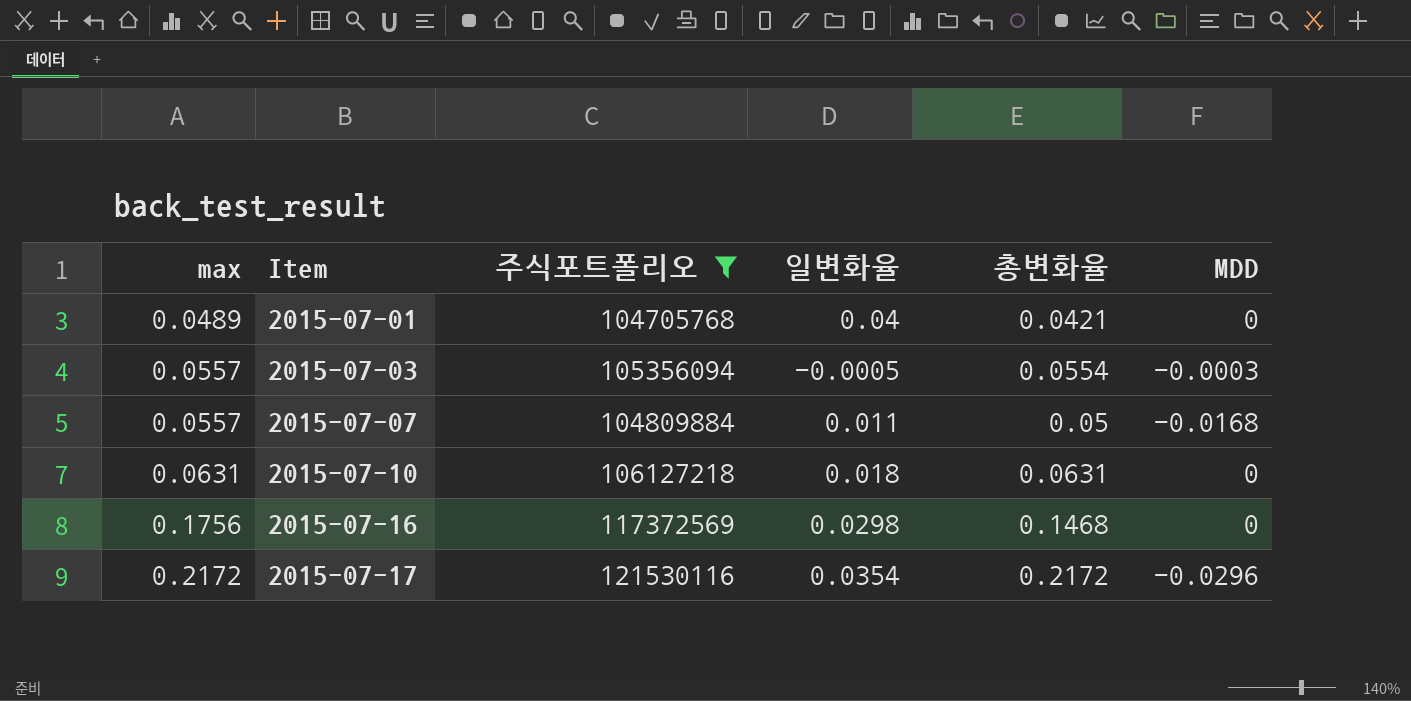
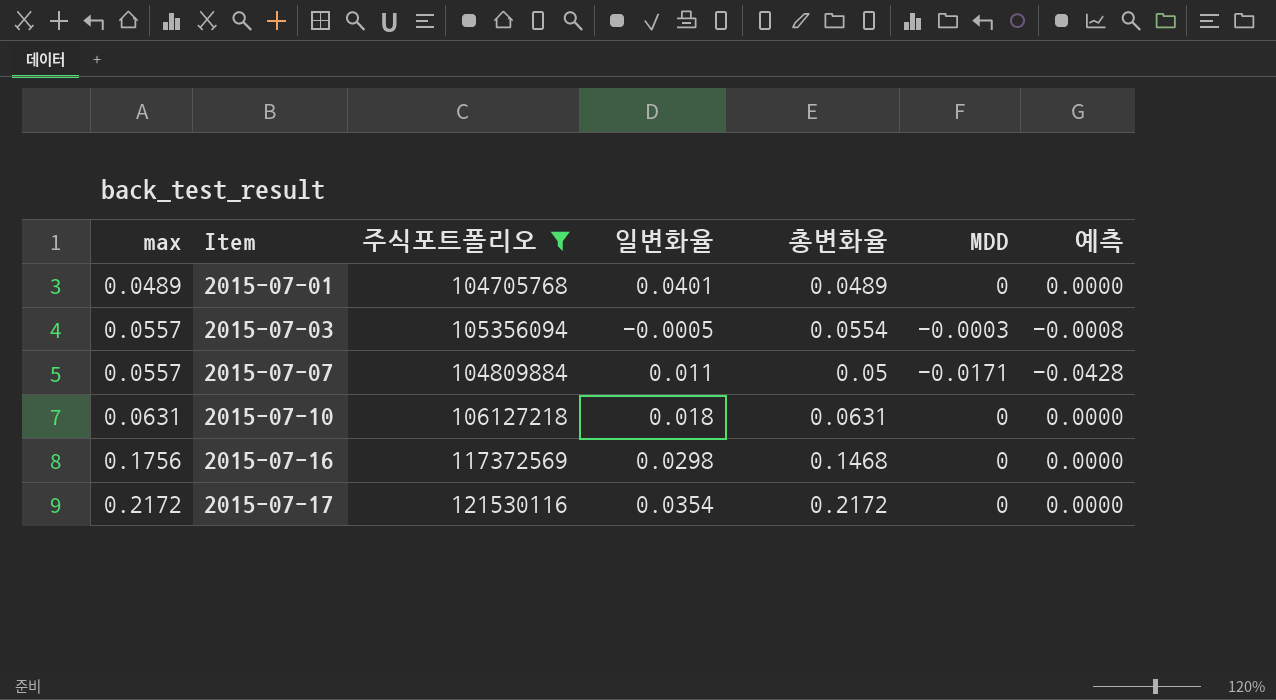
column 예측 | formula: none -> [MDD] * 2.5
2015-07-01 | 일변화율: 0.04 -> 0.0401
2015-07-01 | 총변화율: 0.0421 -> 0.0489
2015-07-07 | MDD: -0.0168 -> -0.0171
2015-07-17 | MDD: -0.0296 -> 0

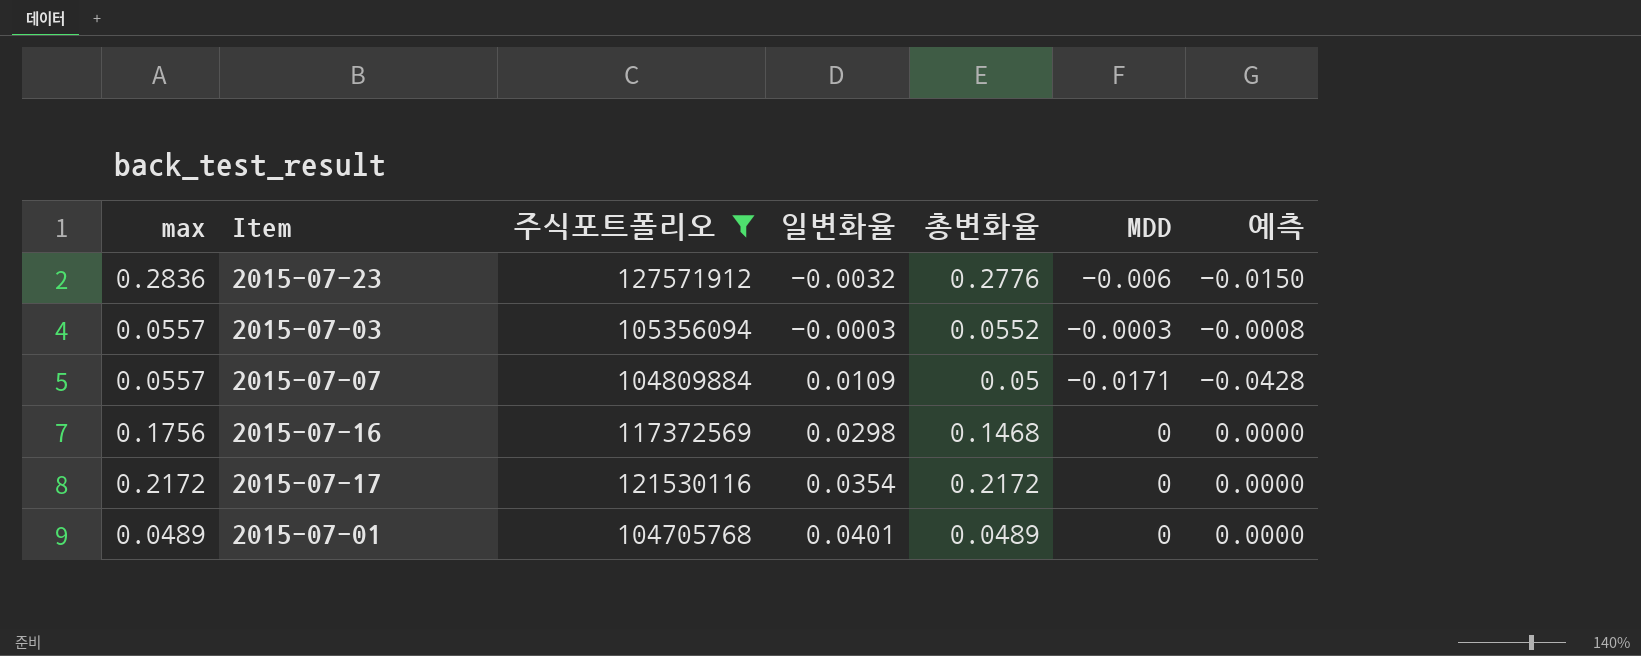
row order: max ascending -> 일변화율 ascending
row 2015-07-10: 0.0631 | 106127218 | 0.018 | 0.0631 | 0 | 0.0000 -> none
row 2015-07-23: none -> 0.2836 | 127571912 | -0.0032 | 0.2776 | -0.006 | -0.0150
2015-07-03 | 일변화율: -0.0005 -> -0.0003
2015-07-03 | 총변화율: 0.0554 -> 0.0552
2015-07-07 | 일변화율: 0.011 -> 0.0109

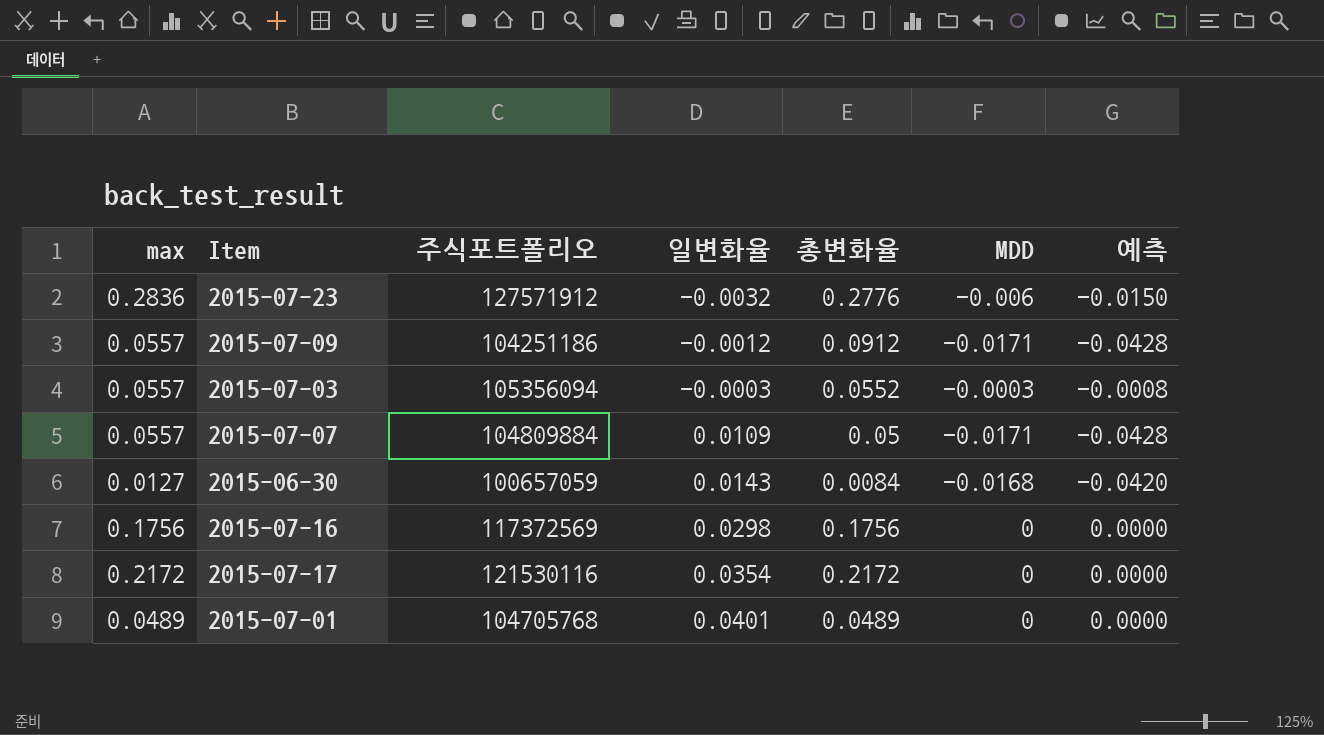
filter: 주식포트폴리오 >= 104705768 -> none
2015-07-16 | 총변화율: 0.1468 -> 0.1756

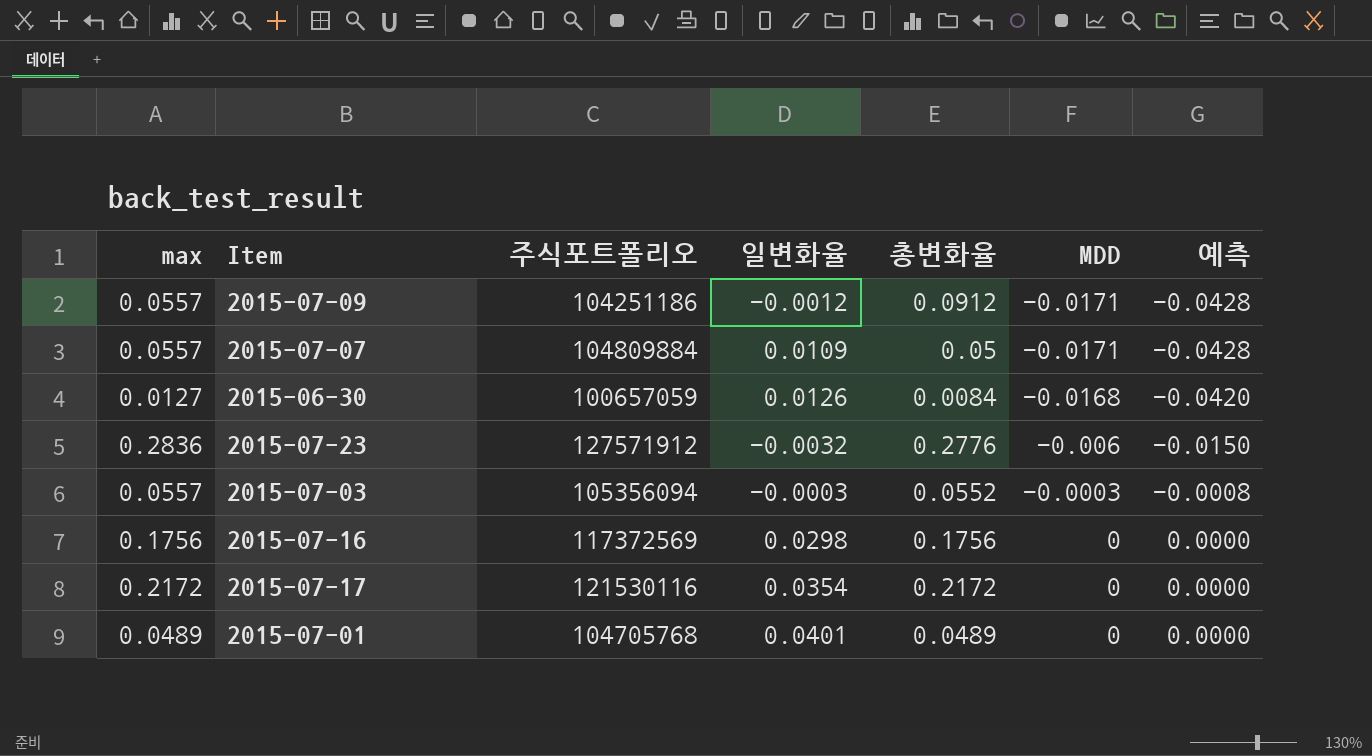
row order: 일변화율 ascending -> MDD ascending
2015-06-30 | 일변화율: 0.0143 -> 0.0126

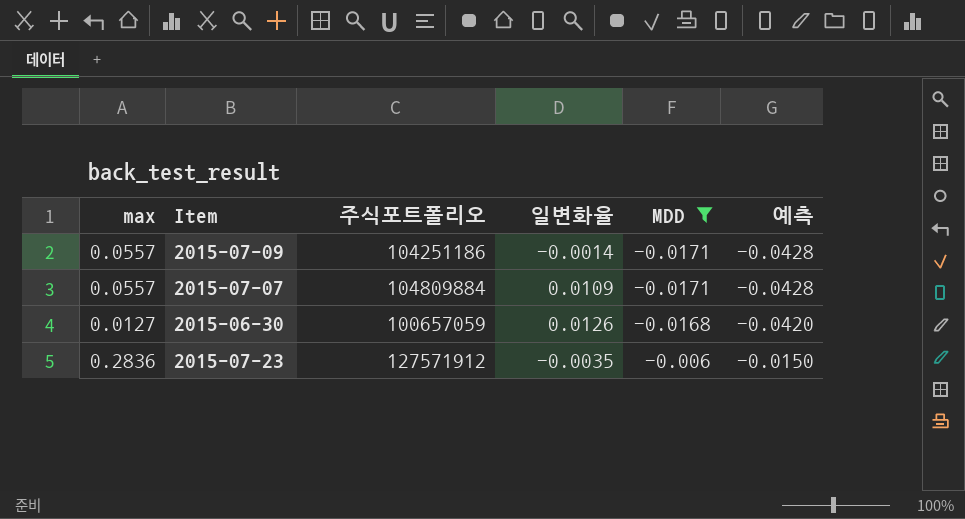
filter: none -> MDD <= -0.006
column 총변화율 | position: 5 -> none
2015-07-09 | 일변화율: -0.0012 -> -0.0014
2015-07-23 | 일변화율: -0.0032 -> -0.0035

